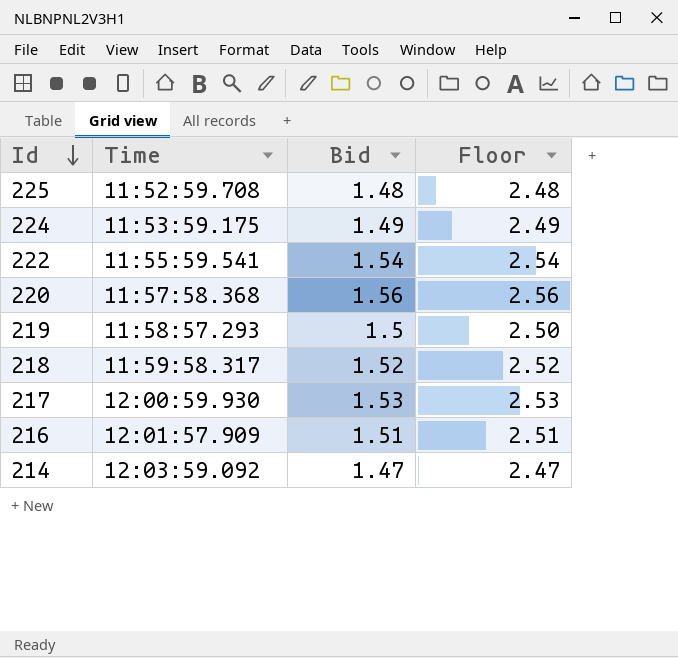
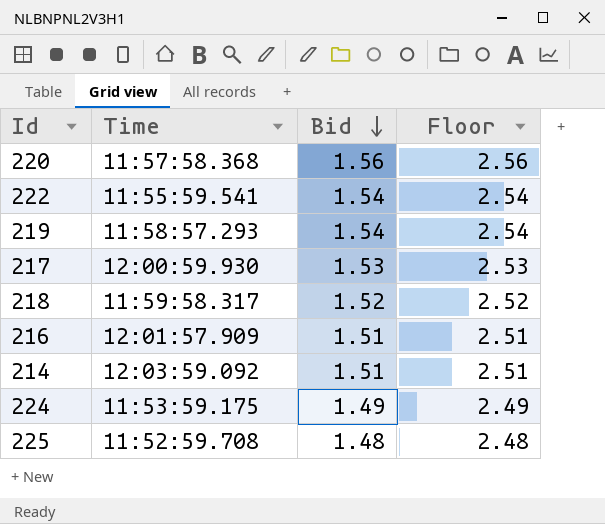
row order: Id descending -> Bid descending
219 | Bid: 1.5 -> 1.54
219 | Floor: 2.50 -> 2.54
214 | Bid: 1.47 -> 1.51
214 | Floor: 2.47 -> 2.51

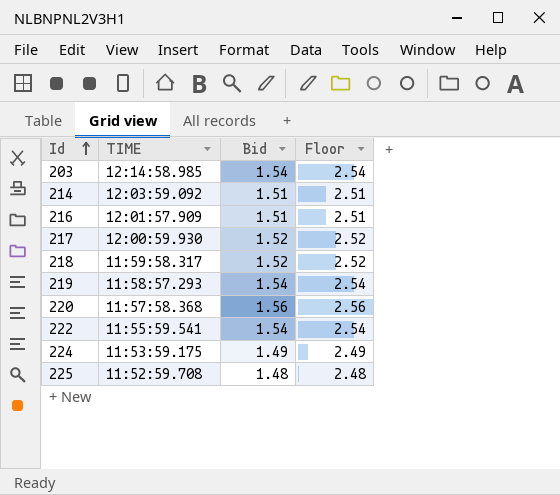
row order: Bid descending -> Id ascending
column name: Time -> TIME
row 203: none -> 12:14:58.985 | 1.54 | 2.54
217 | Bid: 1.53 -> 1.52
217 | Floor: 2.53 -> 2.52

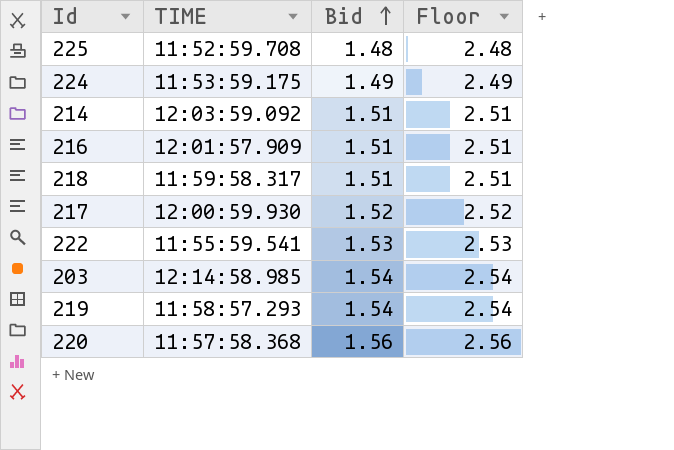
row order: Id ascending -> Bid ascending
218 | Bid: 1.52 -> 1.51
218 | Floor: 2.52 -> 2.51
222 | Bid: 1.54 -> 1.53
222 | Floor: 2.54 -> 2.53

